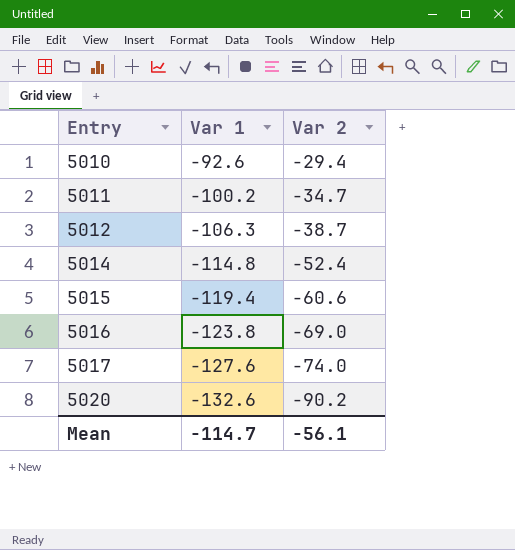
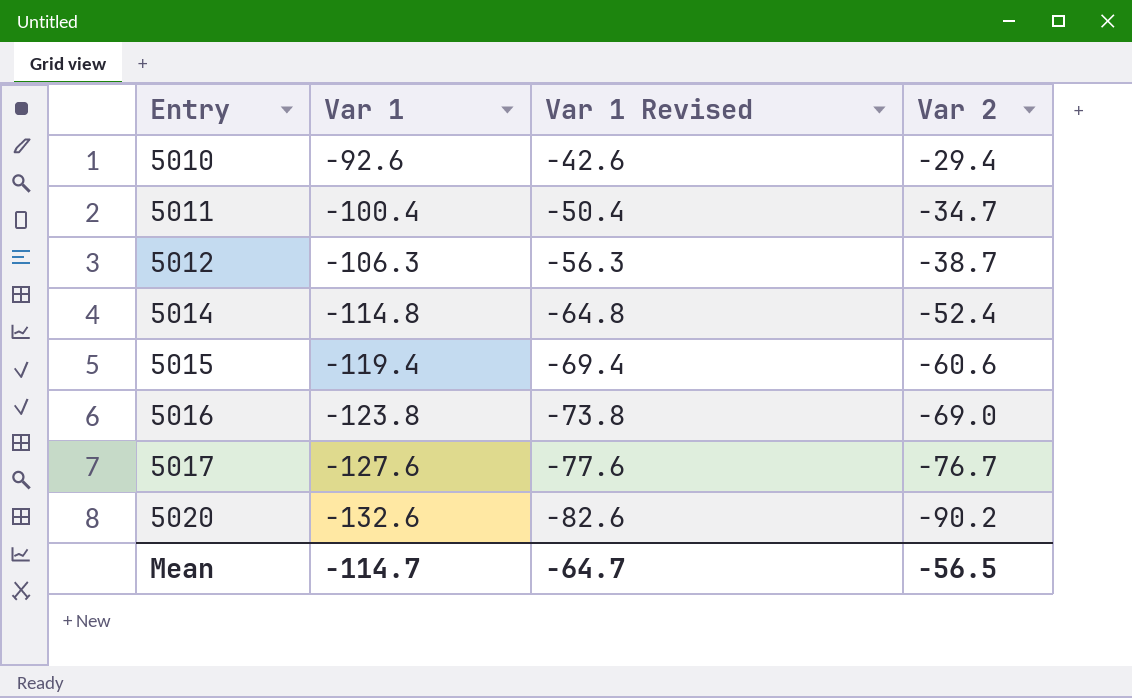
column Var 1 Revised | formula: none -> [Var 1] + 50
5011 | Var 1: -100.2 -> -100.4
5017 | Var 2: -74.0 -> -76.7
Mean | Var 2: -56.1 -> -56.5

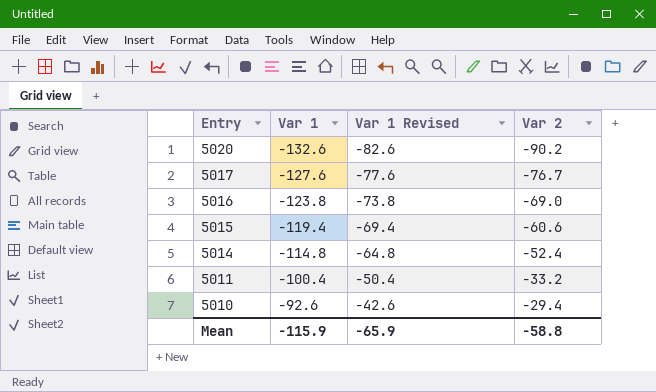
row order: Entry ascending -> Entry descending
row 5012: -106.3 | -56.3 | -38.7 -> none
5011 | Var 2: -34.7 -> -33.2
Mean | Var 1: -114.7 -> -115.9
Mean | Var 1 Revised: -64.7 -> -65.9
Mean | Var 2: -56.5 -> -58.8

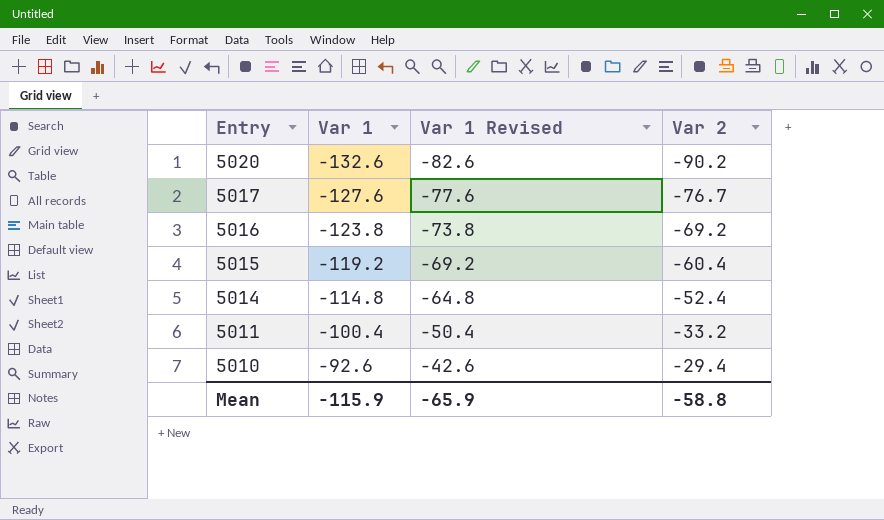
5016 | Var 2: -69.0 -> -69.2
5015 | Var 1: -119.4 -> -119.2
5015 | Var 1 Revised: -69.4 -> -69.2
5015 | Var 2: -60.6 -> -60.4

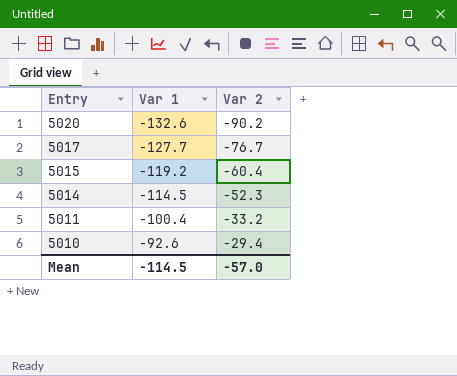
column Var 1 Revised | formula: [Var 1] + 50 -> none
row 5016: -123.8 | -73.8 | -69.2 -> none
5017 | Var 1: -127.6 -> -127.7
5014 | Var 1: -114.8 -> -114.5
5014 | Var 2: -52.4 -> -52.3
Mean | Var 1: -115.9 -> -114.5
Mean | Var 2: -58.8 -> -57.0

